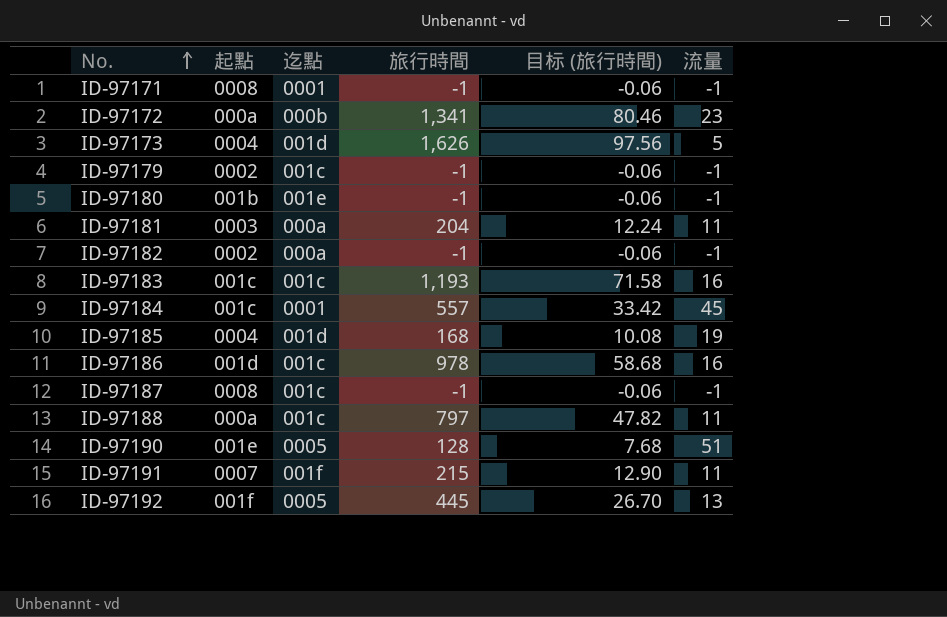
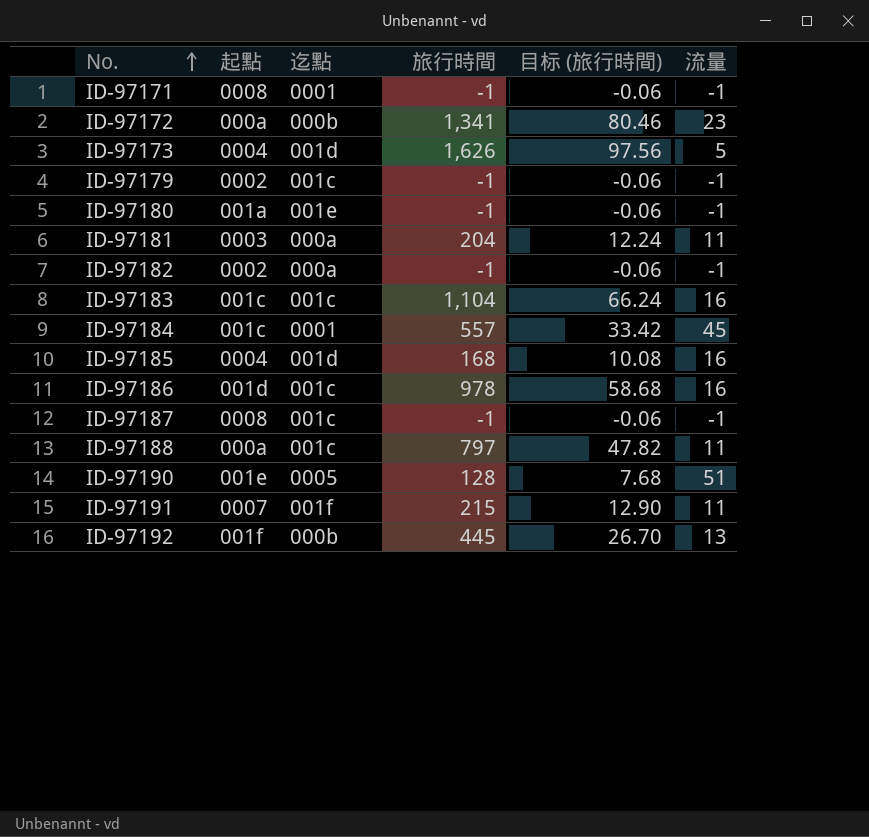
ID-97180 | 起點: 001b -> 001a
ID-97183 | 旅行時間: 1,193 -> 1,104
ID-97183 | 目标 (旅行時間): 71.58 -> 66.24
ID-97185 | 流量: 19 -> 16
ID-97192 | 迄點: 0005 -> 000b

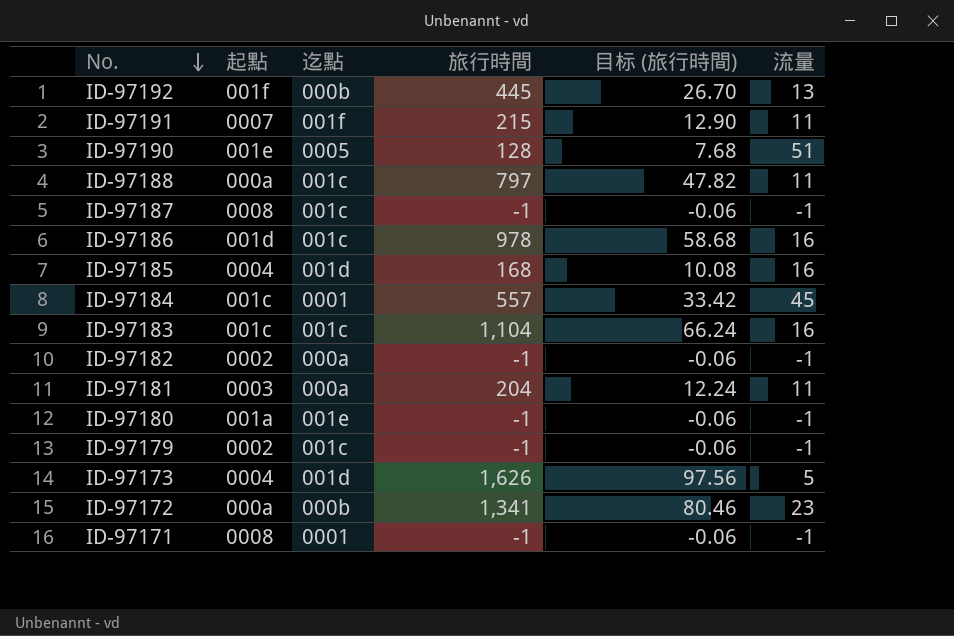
row order: No. ascending -> No. descending

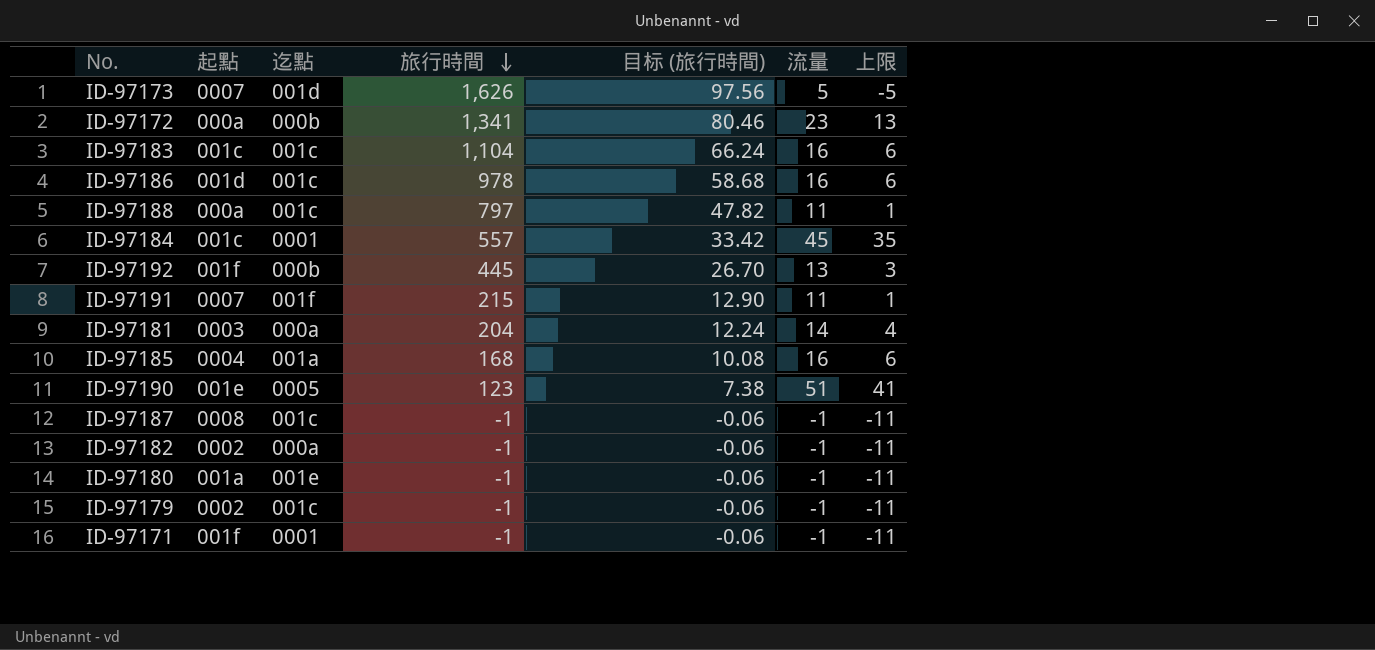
row order: No. descending -> 旅行時間 descending
column 上限 | formula: none -> [流量] - 10
ID-97173 | 起點: 0004 -> 0007
ID-97181 | 流量: 11 -> 14
ID-97185 | 迄點: 001d -> 001a
ID-97190 | 旅行時間: 128 -> 123
ID-97190 | 目标 (旅行時間): 7.68 -> 7.38
ID-97171 | 起點: 0008 -> 001f

